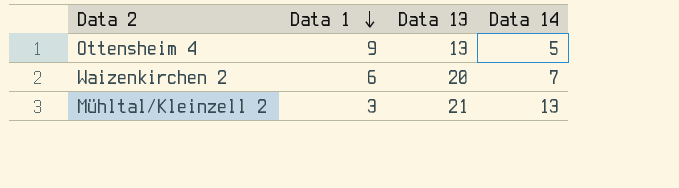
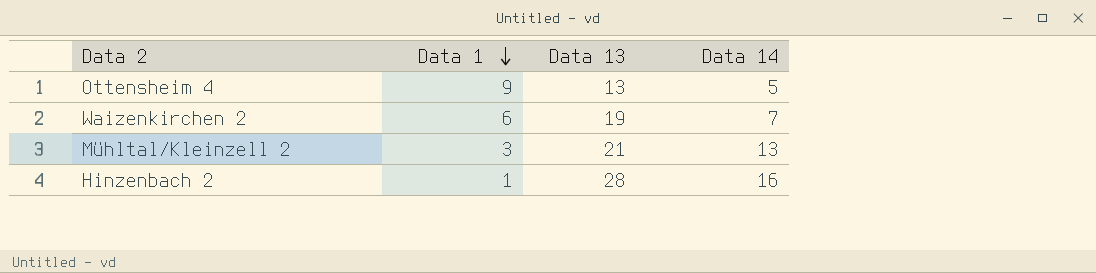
Waizenkirchen 2 | Data 13: 20 -> 19
row Hinzenbach 2: none -> 1 | 28 | 16

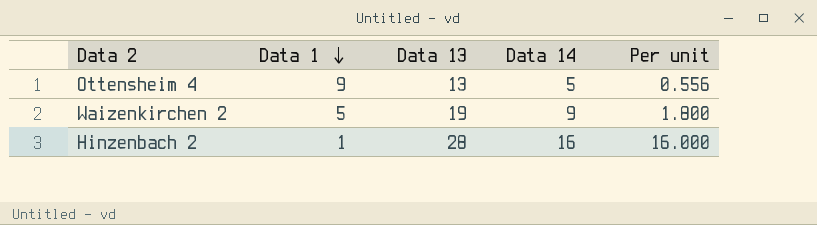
column Per unit | formula: none -> [Data 14] / [Data 1]
row Mühltal/Kleinzell 2: 3 | 21 | 13 -> none
Waizenkirchen 2 | Data 1: 6 -> 5
Waizenkirchen 2 | Data 14: 7 -> 9

